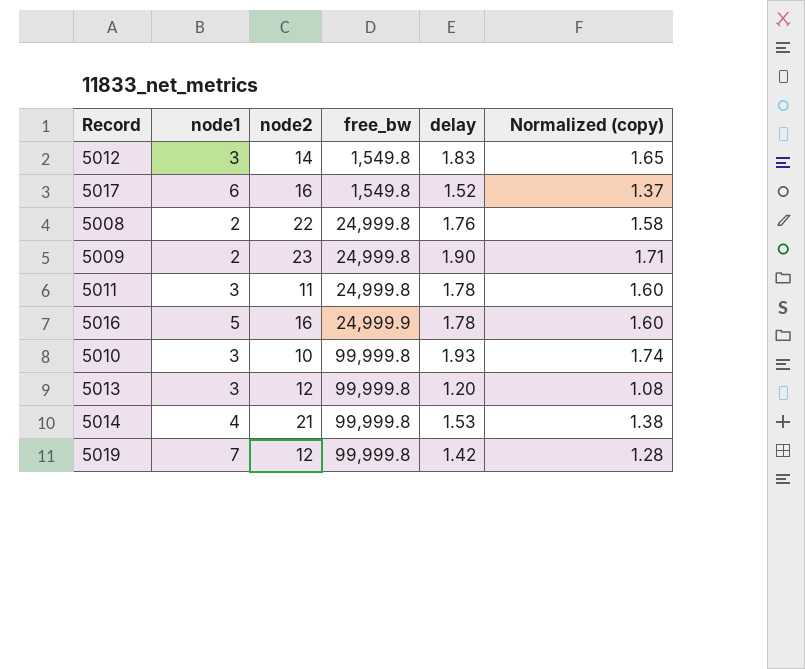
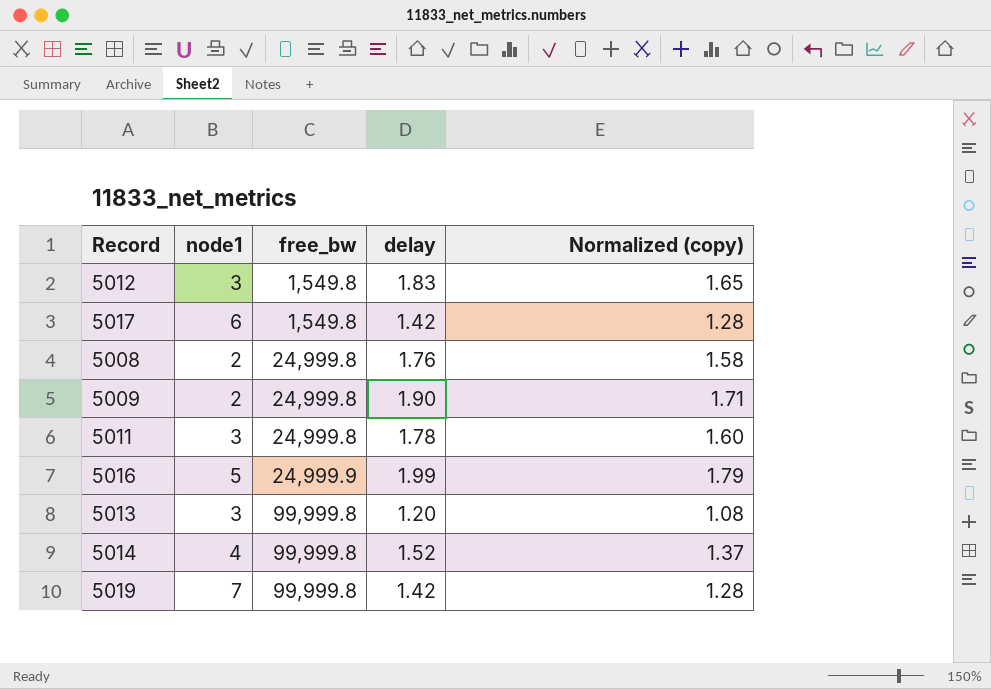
column node2 | position: 3 -> none
row 5010: 3 | 10 | 99,999.8 | 1.93 | 1.74 -> none
5017 | delay: 1.52 -> 1.42
5017 | Normalized (copy): 1.37 -> 1.28
5016 | delay: 1.78 -> 1.99
5016 | Normalized (copy): 1.60 -> 1.79
5014 | delay: 1.53 -> 1.52
5014 | Normalized (copy): 1.38 -> 1.37

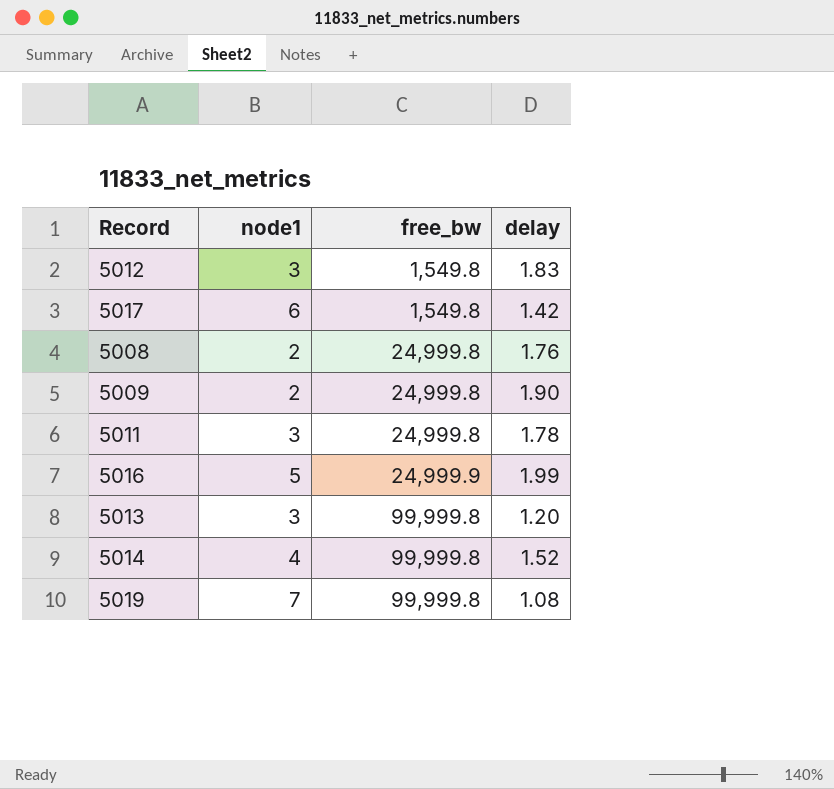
column Normalized (copy) | formula: [delay] * 0.9 -> none
5019 | delay: 1.42 -> 1.08

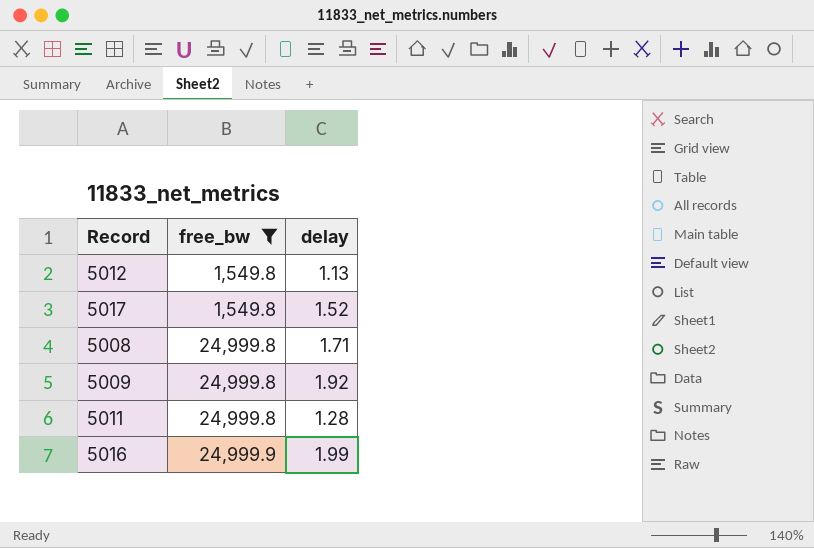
filter: none -> free_bw != 99,999.8
column node1 | position: 2 -> none
5012 | delay: 1.83 -> 1.13
5017 | delay: 1.42 -> 1.52
5008 | delay: 1.76 -> 1.71
5009 | delay: 1.90 -> 1.92
5011 | delay: 1.78 -> 1.28

